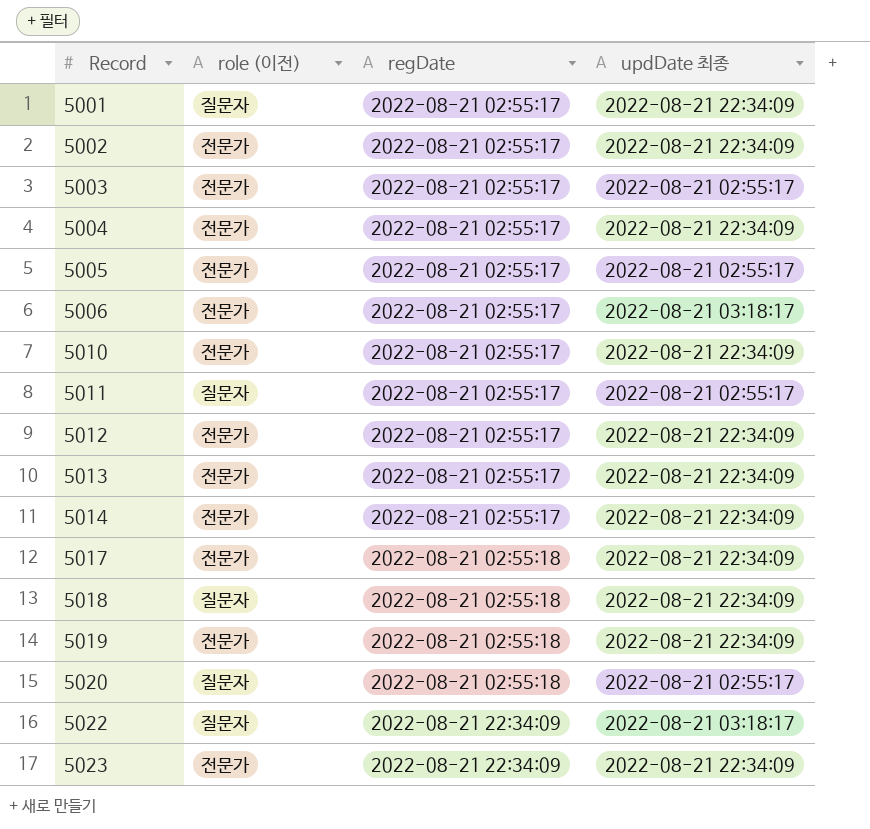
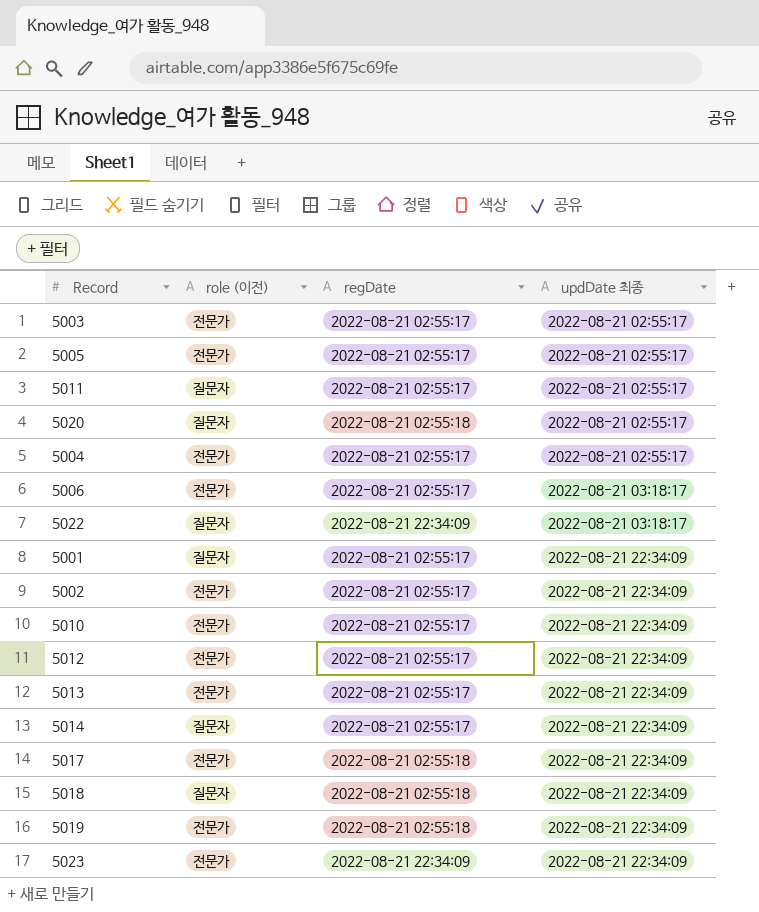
row order: Record ascending -> updDate 최종 ascending
5004 | updDate 최종: 2022-08-21 22:34:09 -> 2022-08-21 02:55:17
5014 | role (이전): 전문가 -> 질문자

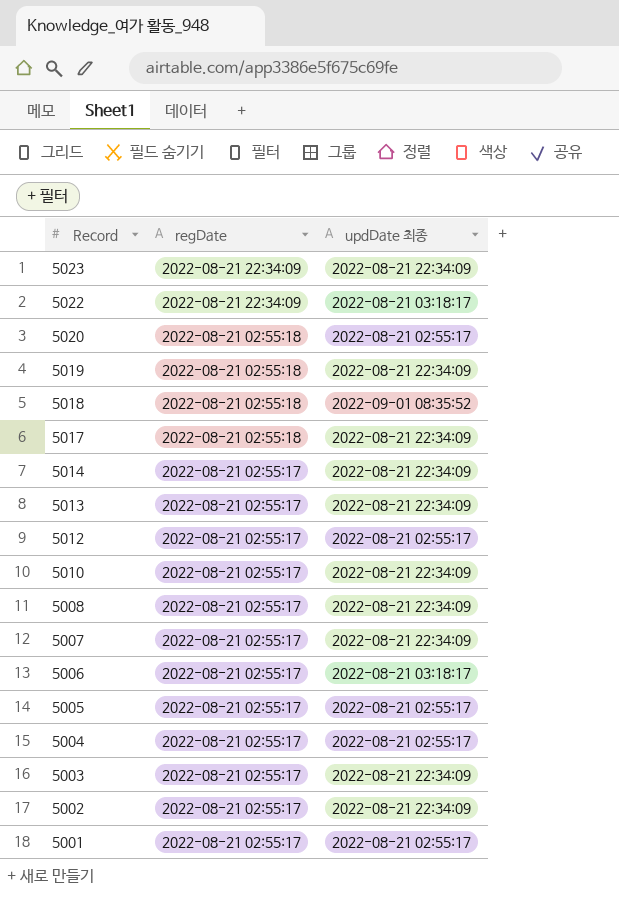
row order: updDate 최종 ascending -> Record descending
column role (이전) | position: 2 -> none
row 5011: 질문자 | 2022-08-21 02:55:17 | 2022-08-21 02:55:17 -> none
5018 | updDate 최종: 2022-08-21 22:34:09 -> 2022-09-01 08:35:52
5012 | updDate 최종: 2022-08-21 22:34:09 -> 2022-08-21 02:55:17
row 5008: none -> 2022-08-21 02:55:17 | 2022-08-21 22:34:09
row 5007: none -> 2022-08-21 02:55:17 | 2022-08-21 22:34:09
5003 | updDate 최종: 2022-08-21 02:55:17 -> 2022-08-21 22:34:09
5001 | updDate 최종: 2022-08-21 22:34:09 -> 2022-08-21 02:55:17

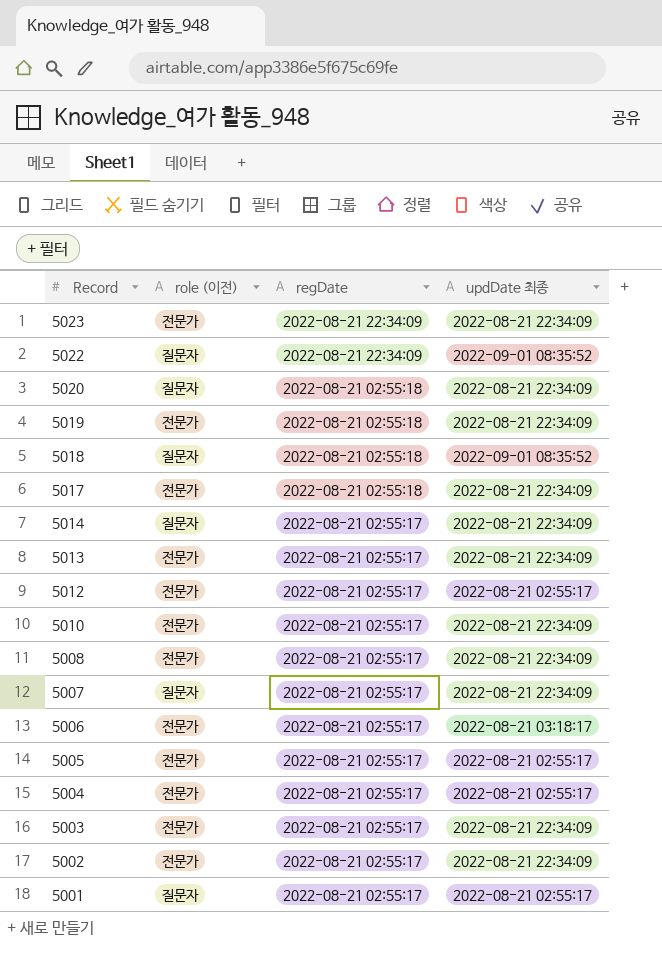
column role (이전) | position: none -> 2
5022 | updDate 최종: 2022-08-21 03:18:17 -> 2022-09-01 08:35:52
5020 | updDate 최종: 2022-08-21 02:55:17 -> 2022-08-21 22:34:09

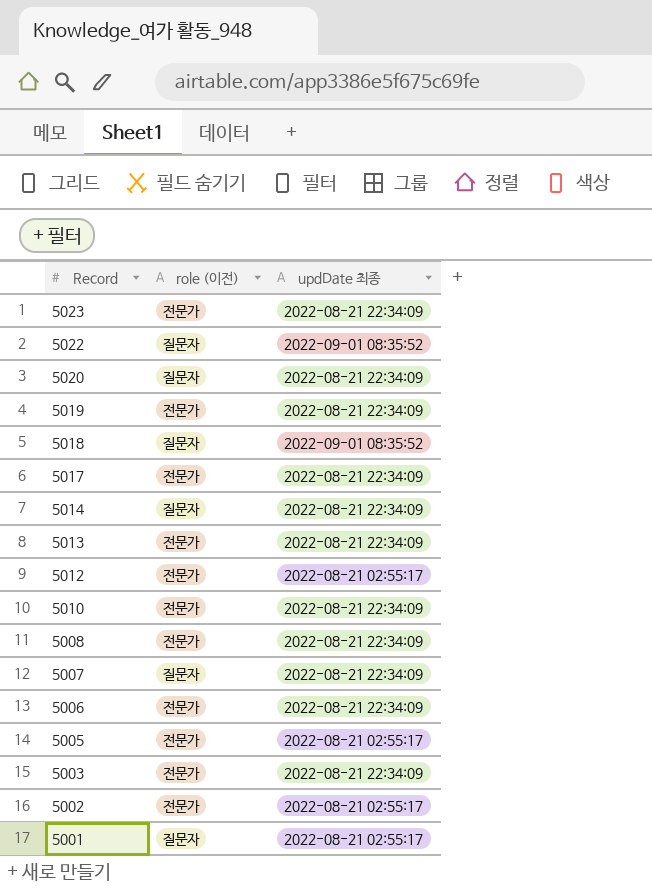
column regDate | position: 3 -> none
row 5004: 전문가 | 2022-08-21 02:55:17 | 2022-08-21 02:55:17 -> none
5006 | updDate 최종: 2022-08-21 03:18:17 -> 2022-08-21 22:34:09
5002 | updDate 최종: 2022-08-21 22:34:09 -> 2022-08-21 02:55:17

